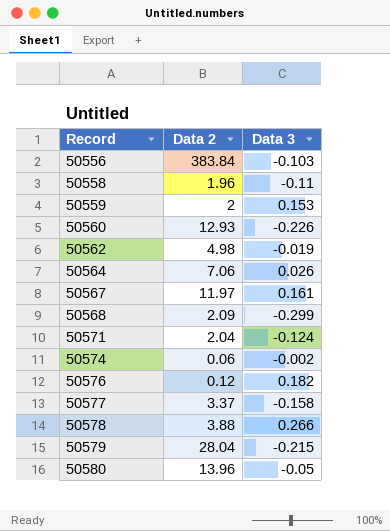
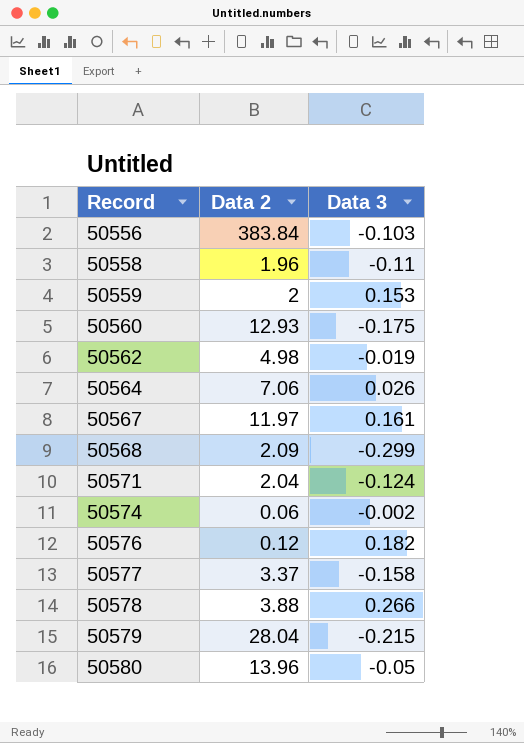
50560 | Data 3: -0.226 -> -0.175

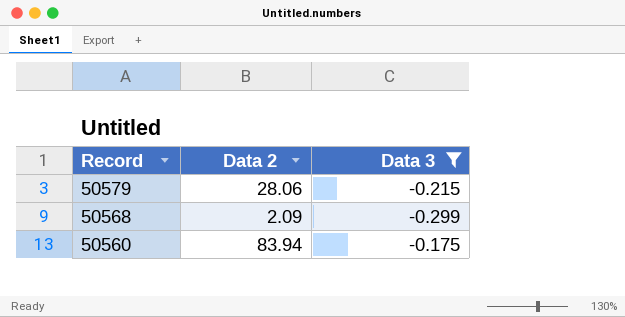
filter: none -> Data 3 <= -0.175
row order: Record ascending -> Record descending
50579 | Data 2: 28.04 -> 28.06
50560 | Data 2: 12.93 -> 83.94

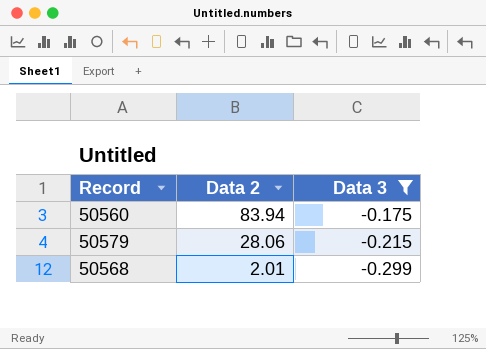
row order: Record descending -> Data 2 descending
50568 | Data 2: 2.09 -> 2.01

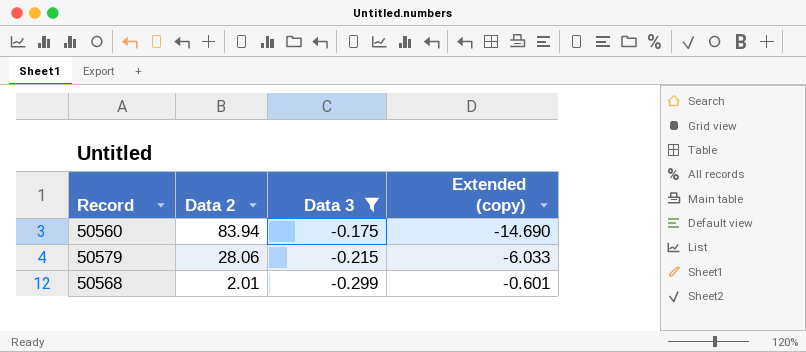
column Extended (copy) | formula: none -> [Data 2] * [Data 3]

